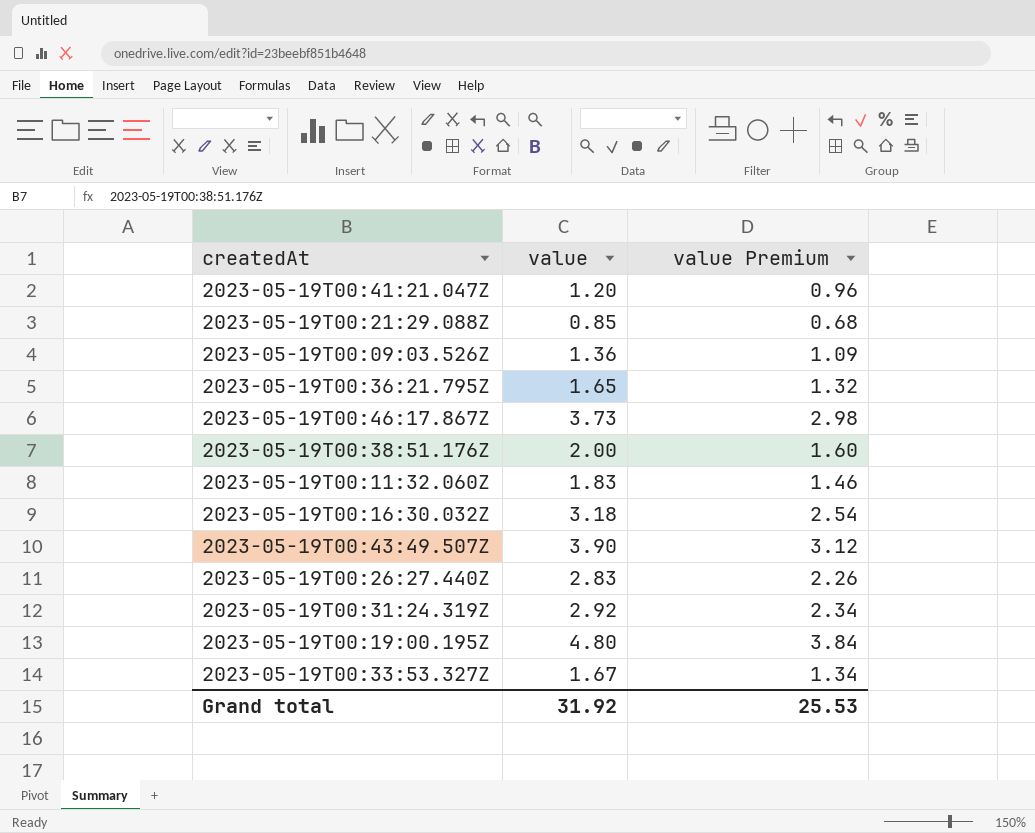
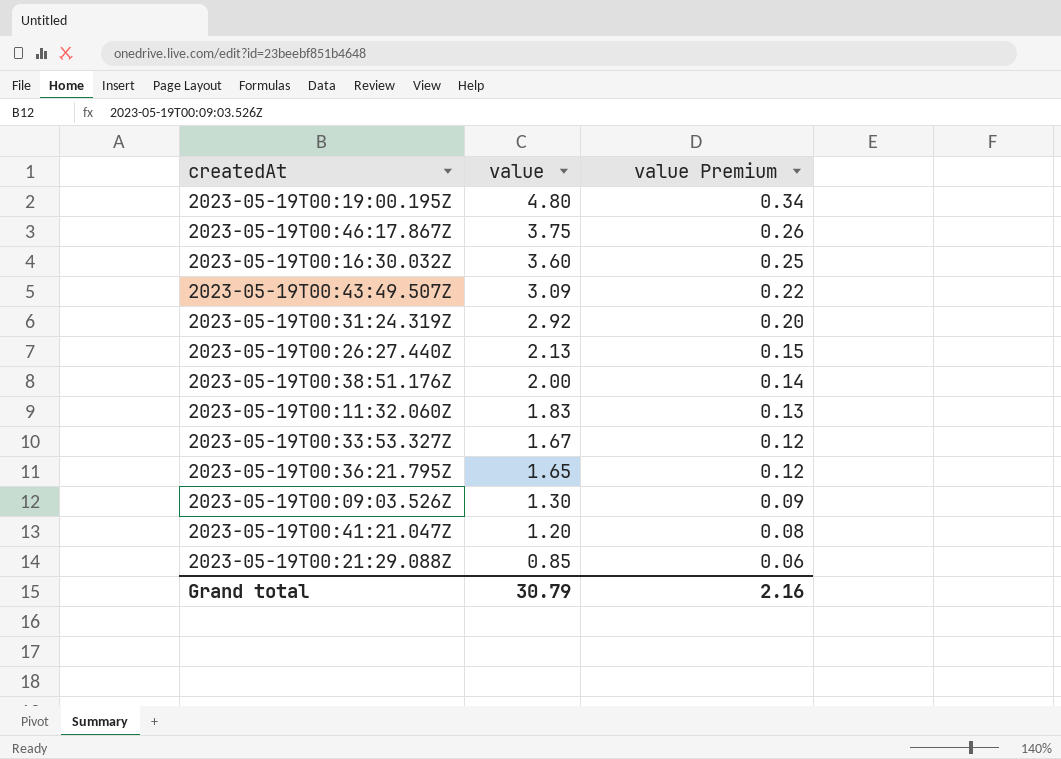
row order: none -> value descending
column value Premium | formula: [value] * 0.8 -> [value] * 0.07
2023-05-19T00:46:17.867Z | value: 3.73 -> 3.75
2023-05-19T00:16:30.032Z | value: 3.18 -> 3.60
2023-05-19T00:43:49.507Z | value: 3.90 -> 3.09
2023-05-19T00:26:27.440Z | value: 2.83 -> 2.13
2023-05-19T00:09:03.526Z | value: 1.36 -> 1.30
Grand total | value: 31.92 -> 30.79
Grand total | value Premium: 25.53 -> 2.16

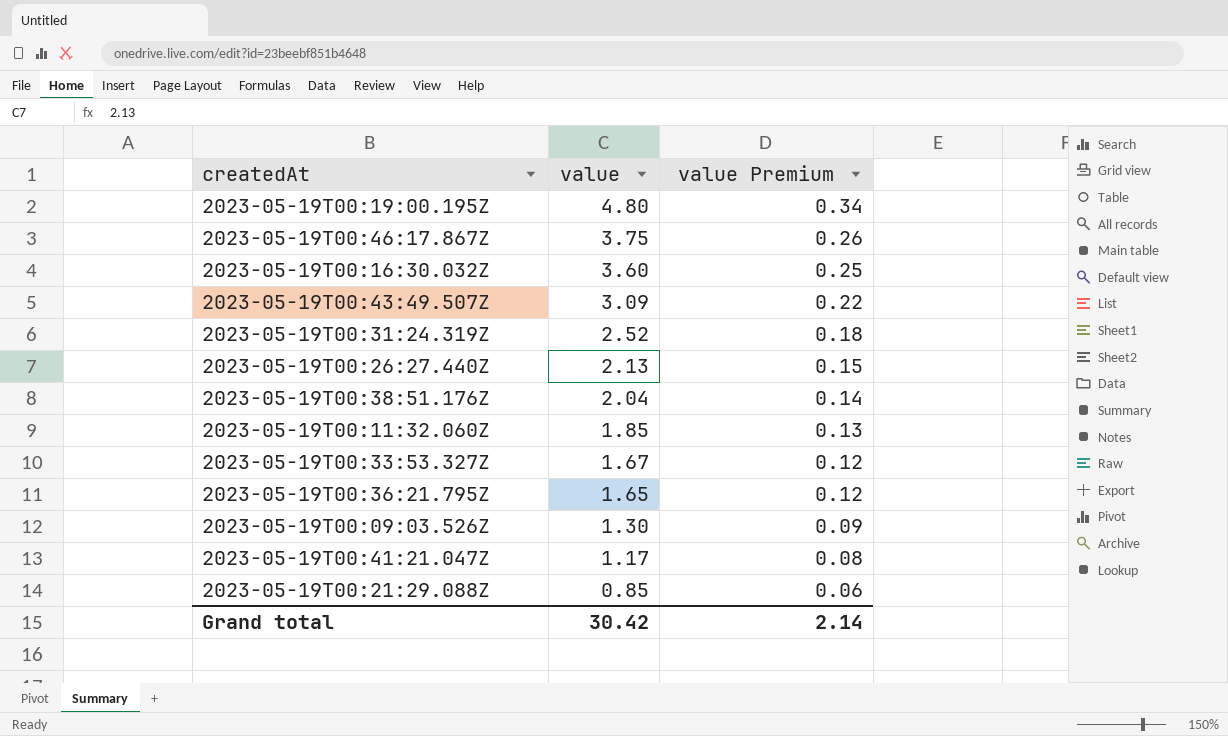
2023-05-19T00:31:24.319Z | value: 2.92 -> 2.52
2023-05-19T00:31:24.319Z | value Premium: 0.20 -> 0.18
2023-05-19T00:38:51.176Z | value: 2.00 -> 2.04
2023-05-19T00:11:32.060Z | value: 1.83 -> 1.85
2023-05-19T00:41:21.047Z | value: 1.20 -> 1.17
Grand total | value: 30.79 -> 30.42
Grand total | value Premium: 2.16 -> 2.14

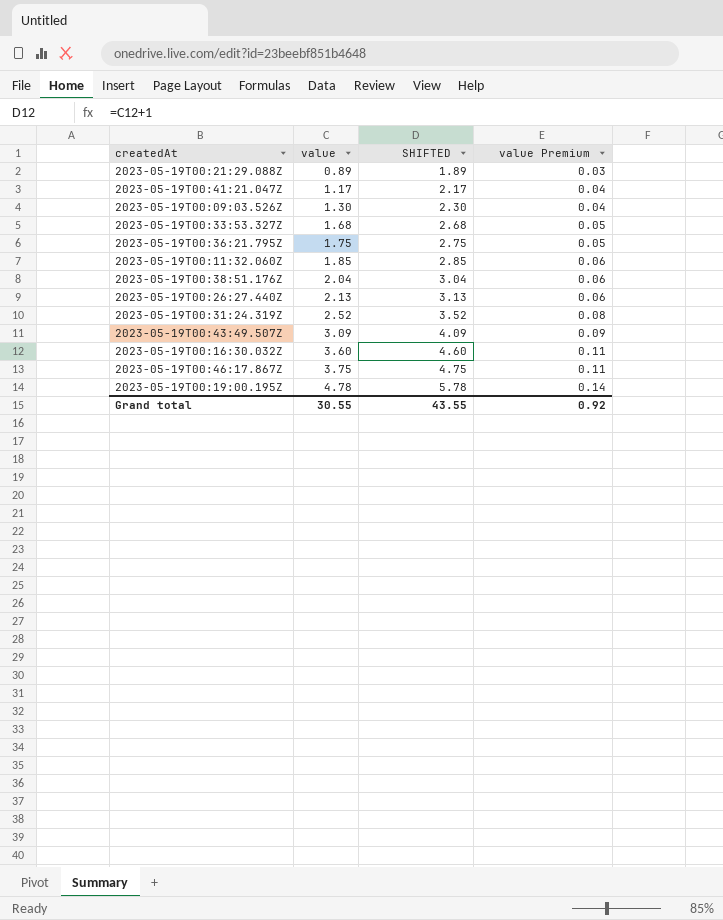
row order: value descending -> value ascending
column SHIFTED | formula: none -> [value] + 1
column value Premium | formula: [value] * 0.07 -> [value] * 0.03
2023-05-19T00:21:29.088Z | value: 0.85 -> 0.89
2023-05-19T00:33:53.327Z | value: 1.67 -> 1.68
2023-05-19T00:36:21.795Z | value: 1.65 -> 1.75
2023-05-19T00:19:00.195Z | value: 4.80 -> 4.78
Grand total | value: 30.42 -> 30.55
Grand total | value Premium: 2.14 -> 0.92

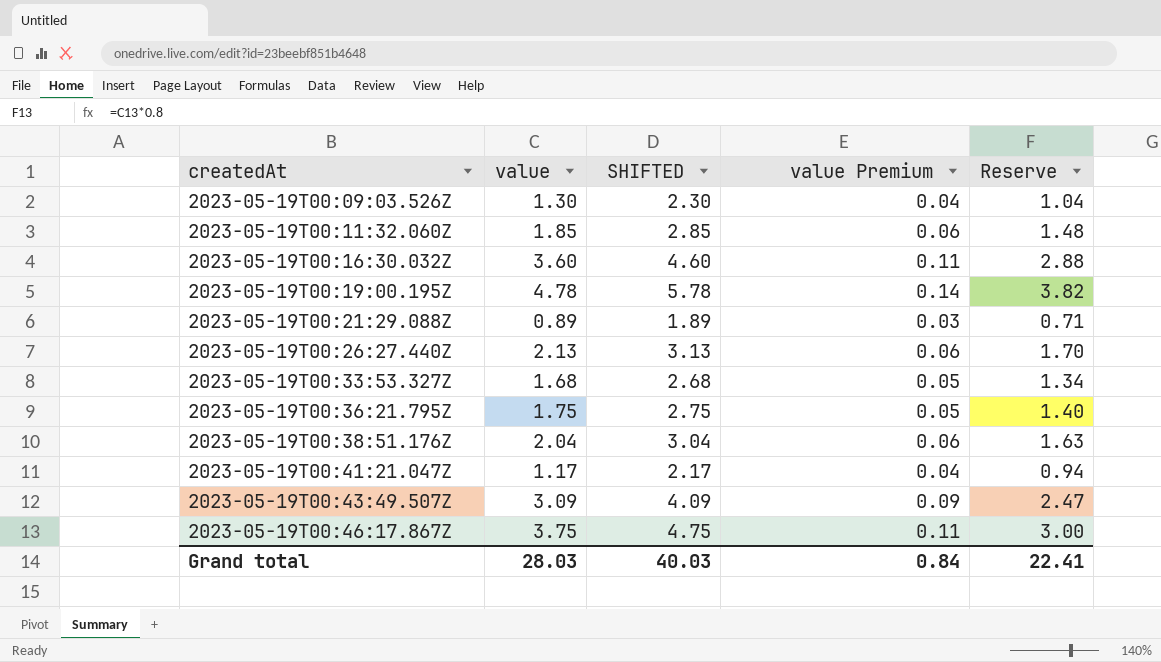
row order: value ascending -> createdAt ascending
column Reserve | formula: none -> [value] * 0.8
row 2023-05-19T00:31:24.319Z: 2.52 | 3.52 | 0.08 -> none
Grand total | value: 30.55 -> 28.03
Grand total | SHIFTED: 43.55 -> 40.03
Grand total | value Premium: 0.92 -> 0.84

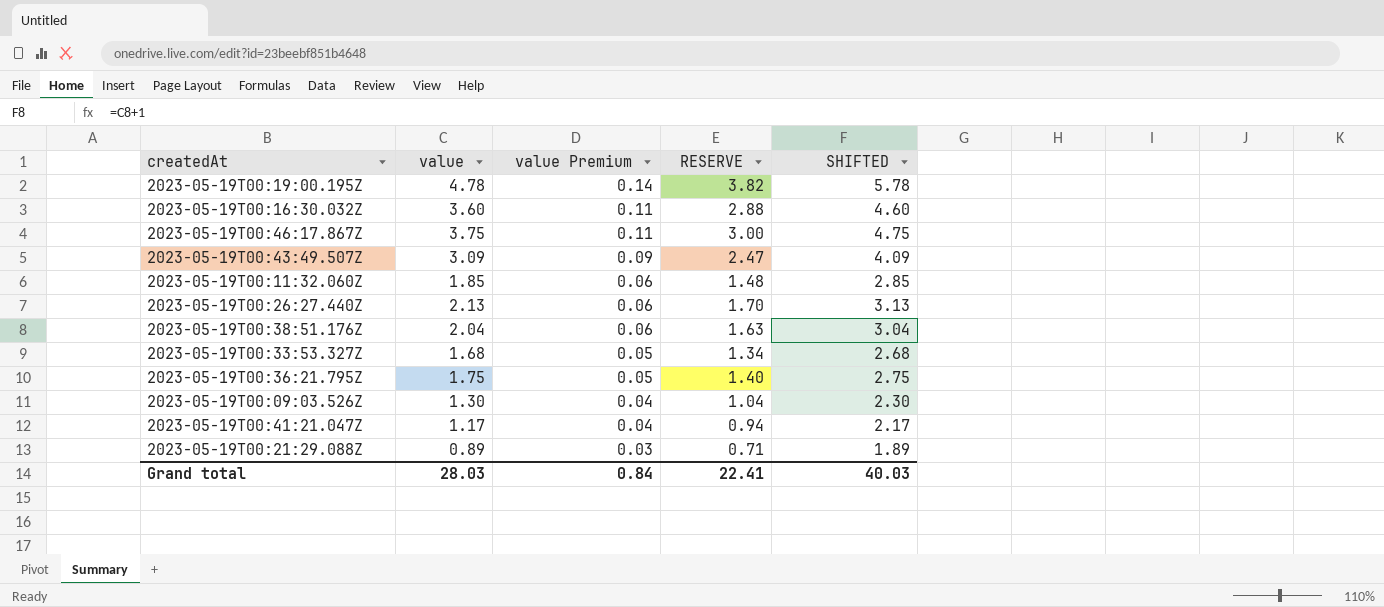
row order: createdAt ascending -> value Premium descending
column name: Reserve -> RESERVE
column SHIFTED | position: 3 -> 5

